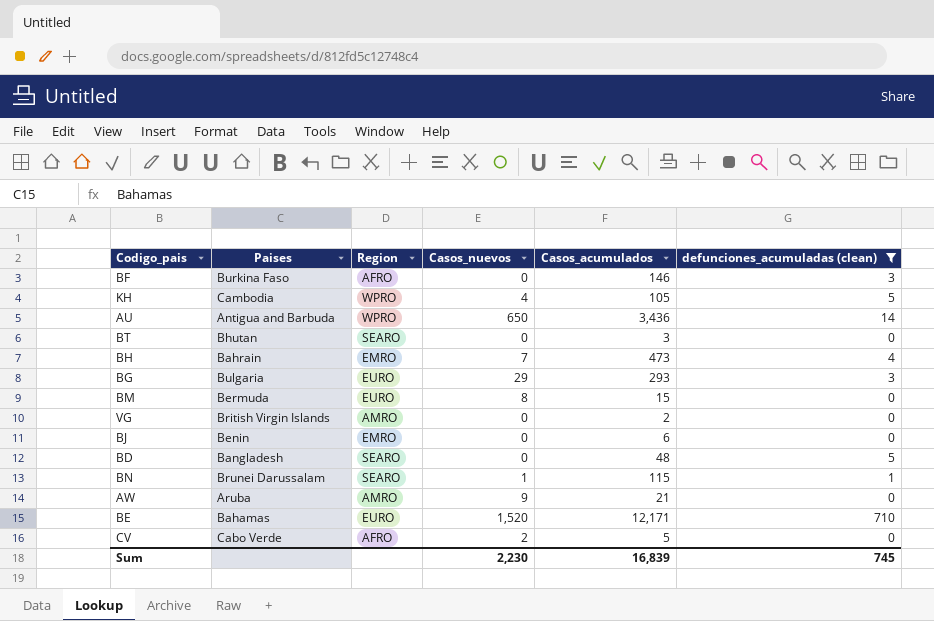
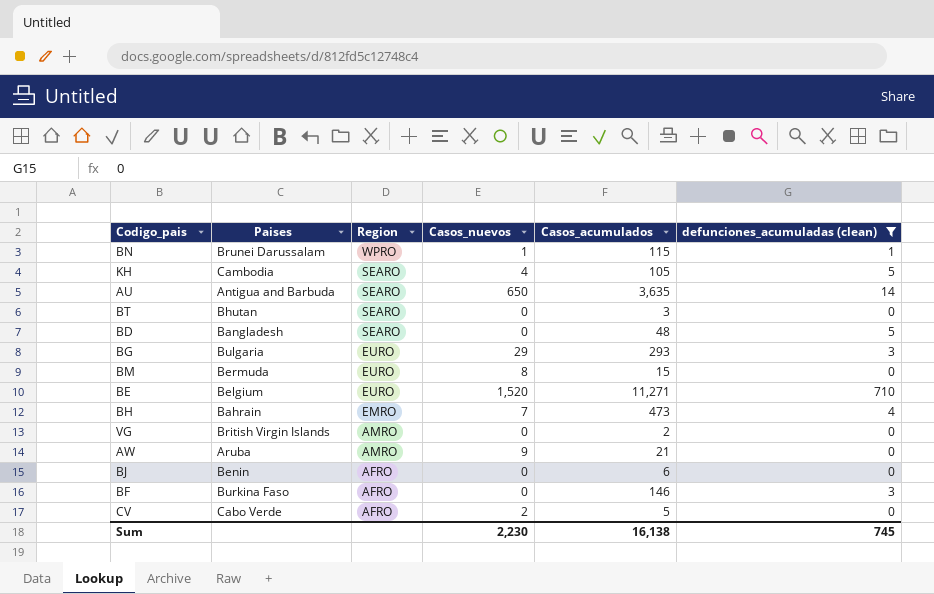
row order: none -> Region descending
BN | Region: SEARO -> WPRO
KH | Region: WPRO -> SEARO
AU | Region: WPRO -> SEARO
AU | Casos_acumulados: 3,436 -> 3,635
BE | Paises: Bahamas -> Belgium
BE | Casos_acumulados: 12,171 -> 11,271
BJ | Region: EMRO -> AFRO
Sum | Casos_acumulados: 16,839 -> 16,138

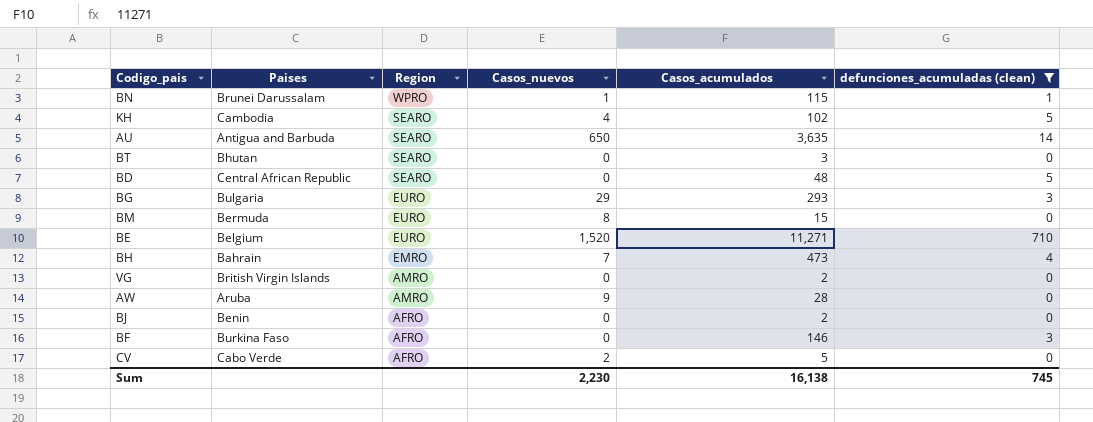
KH | Casos_acumulados: 105 -> 102
BD | Paises: Bangladesh -> Central African Republic
AW | Casos_acumulados: 21 -> 28
BJ | Casos_acumulados: 6 -> 2

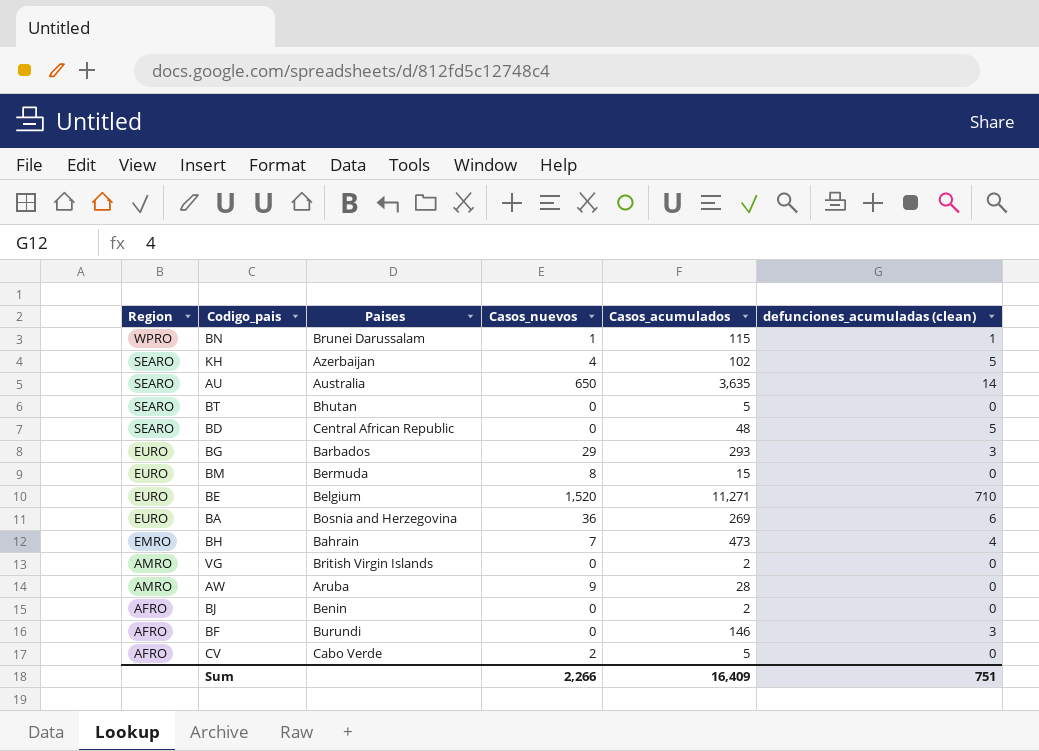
filter: defunciones_acumuladas (clean) != 6 -> none
column Region | position: 3 -> 1
KH | Paises: Cambodia -> Azerbaijan
AU | Paises: Antigua and Barbuda -> Australia
BT | Casos_acumulados: 3 -> 5
BG | Paises: Bulgaria -> Barbados
BF | Paises: Burkina Faso -> Burundi
Sum | Casos_nuevos: 2,230 -> 2,266
Sum | Casos_acumulados: 16,138 -> 16,409
Sum | defunciones_acumuladas (clean): 745 -> 751

